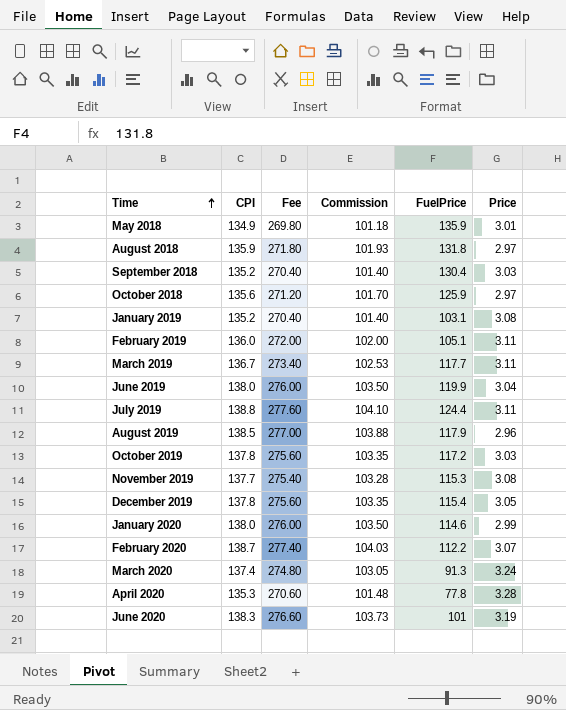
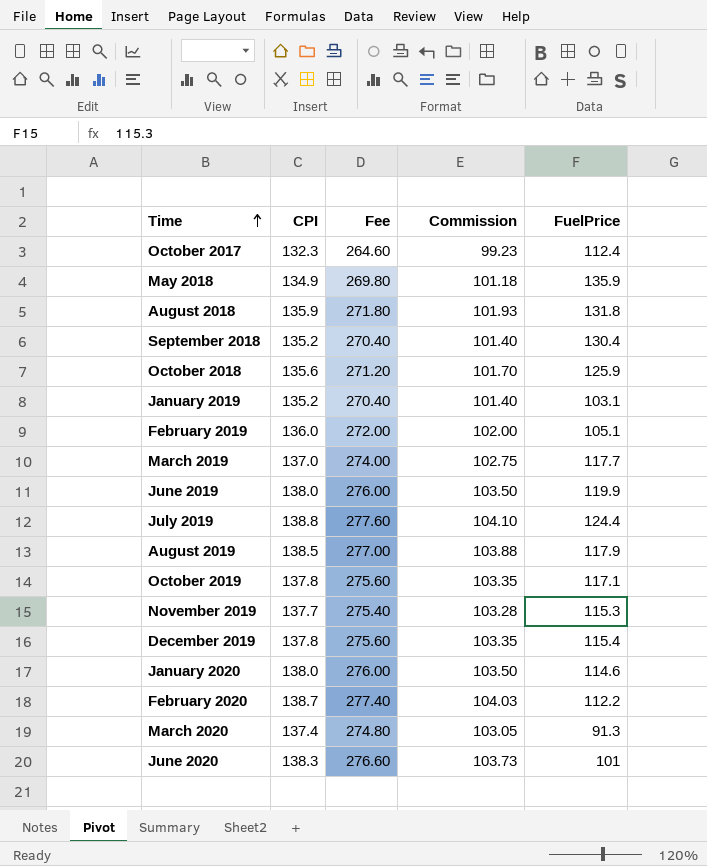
column Price | position: 6 -> none
row April 2020: 135.3 | 270.60 | 101.48 | 77.8 | 3.28 -> none
row October 2017: none -> 132.3 | 264.60 | 99.23 | 112.4
March 2019 | CPI: 136.7 -> 137.0
March 2019 | Fee: 273.40 -> 274.00
March 2019 | Commission: 102.53 -> 102.75
October 2019 | FuelPrice: 117.2 -> 117.1

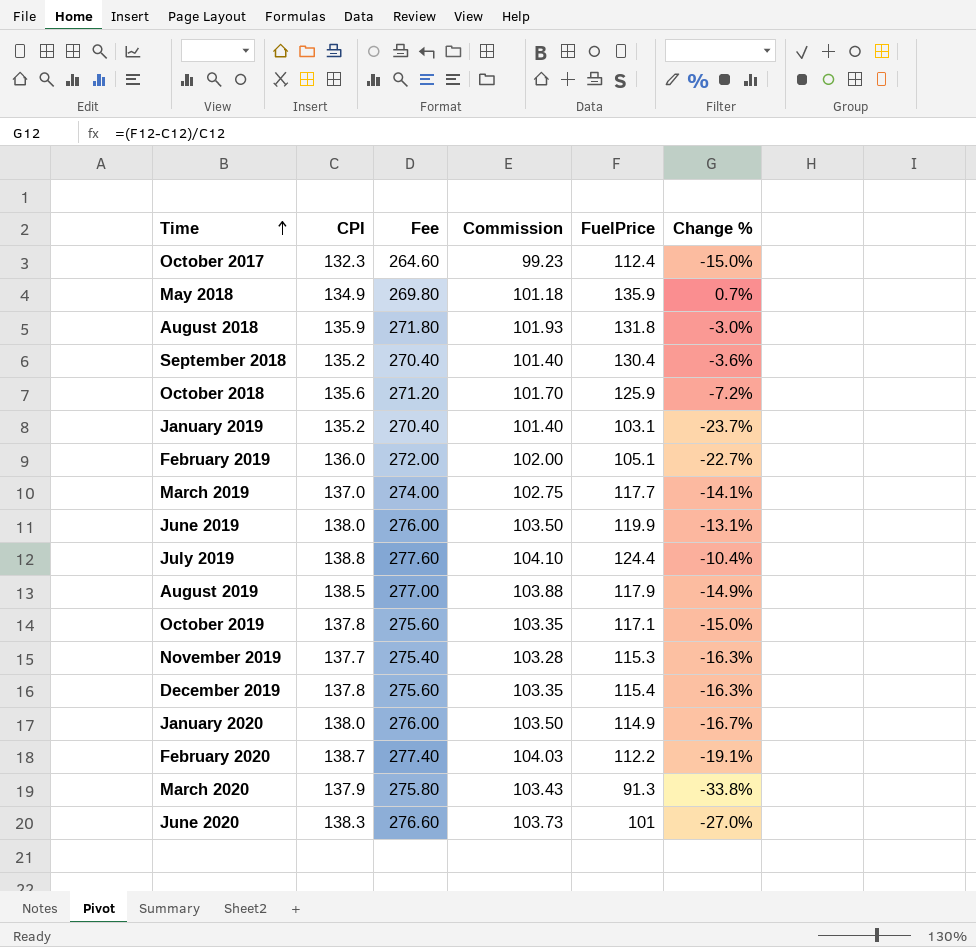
column Change % | formula: none -> ([FuelPrice] - [CPI]) / [CPI]
January 2020 | FuelPrice: 114.6 -> 114.9
March 2020 | CPI: 137.4 -> 137.9
March 2020 | Fee: 274.80 -> 275.80
March 2020 | Commission: 103.05 -> 103.43

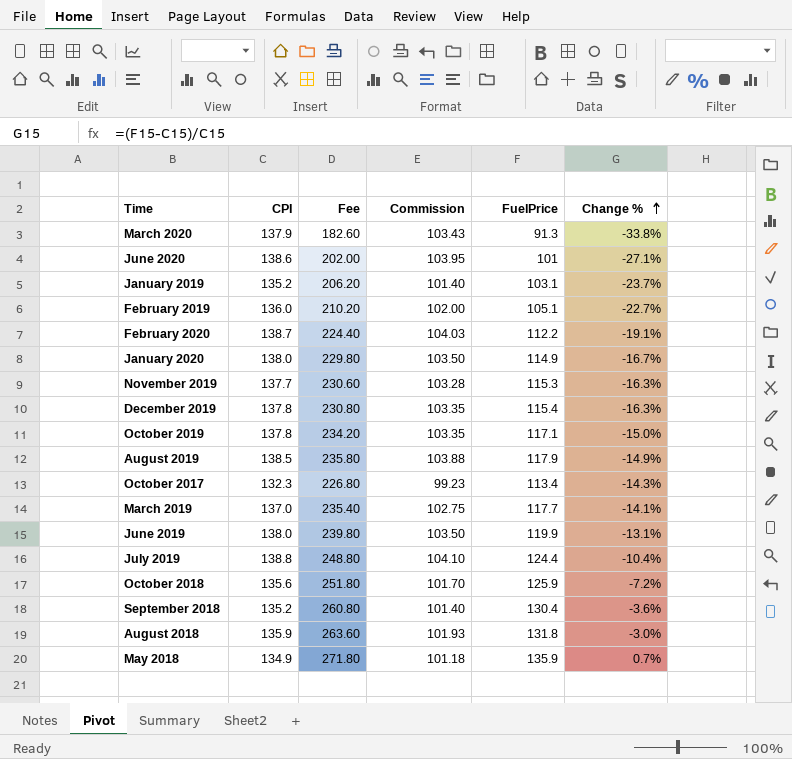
row order: Time ascending -> Change % ascending
column Fee | formula: [CPI] * 2 -> [FuelPrice] * 2
June 2020 | CPI: 138.3 -> 138.6
June 2020 | Commission: 103.73 -> 103.95
June 2020 | Change %: -27.0% -> -27.1%
October 2017 | FuelPrice: 112.4 -> 113.4
October 2017 | Change %: -15.0% -> -14.3%

